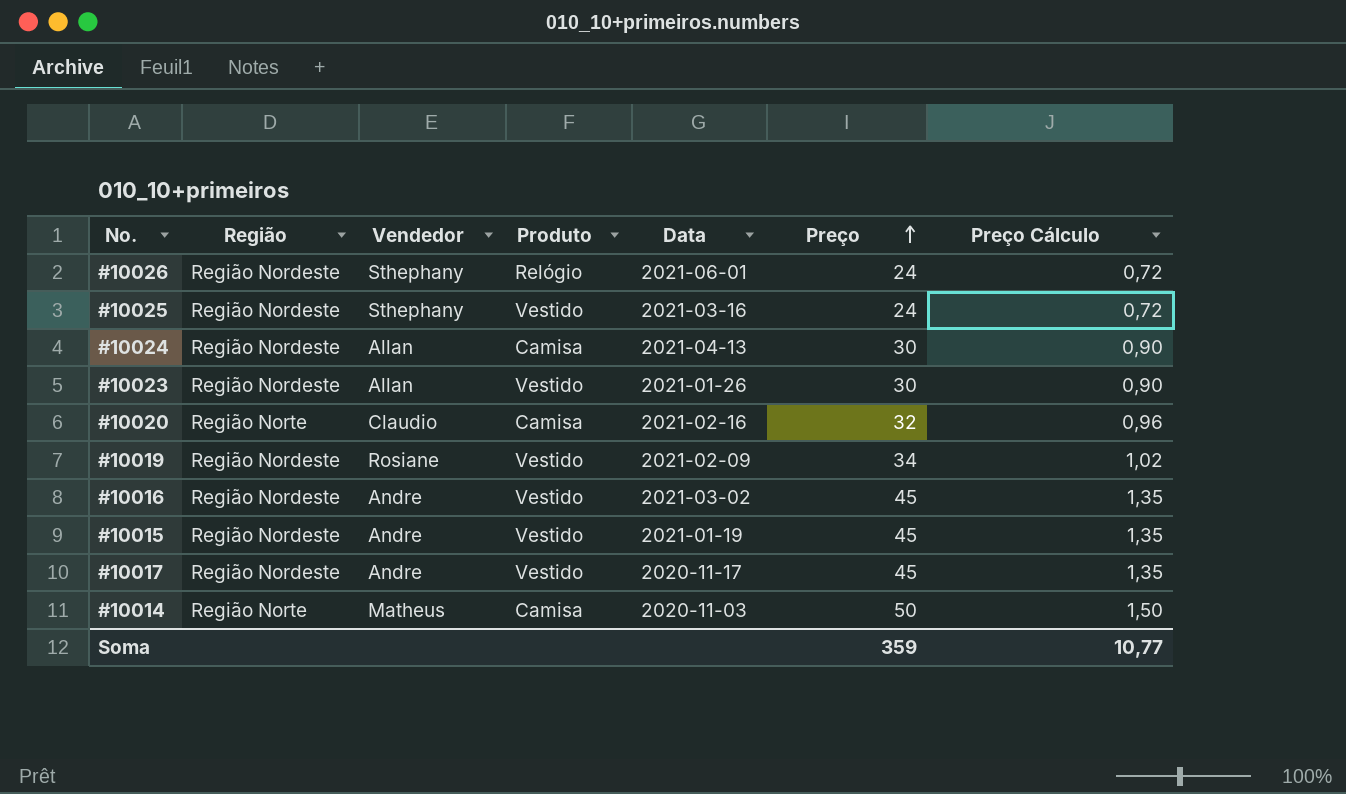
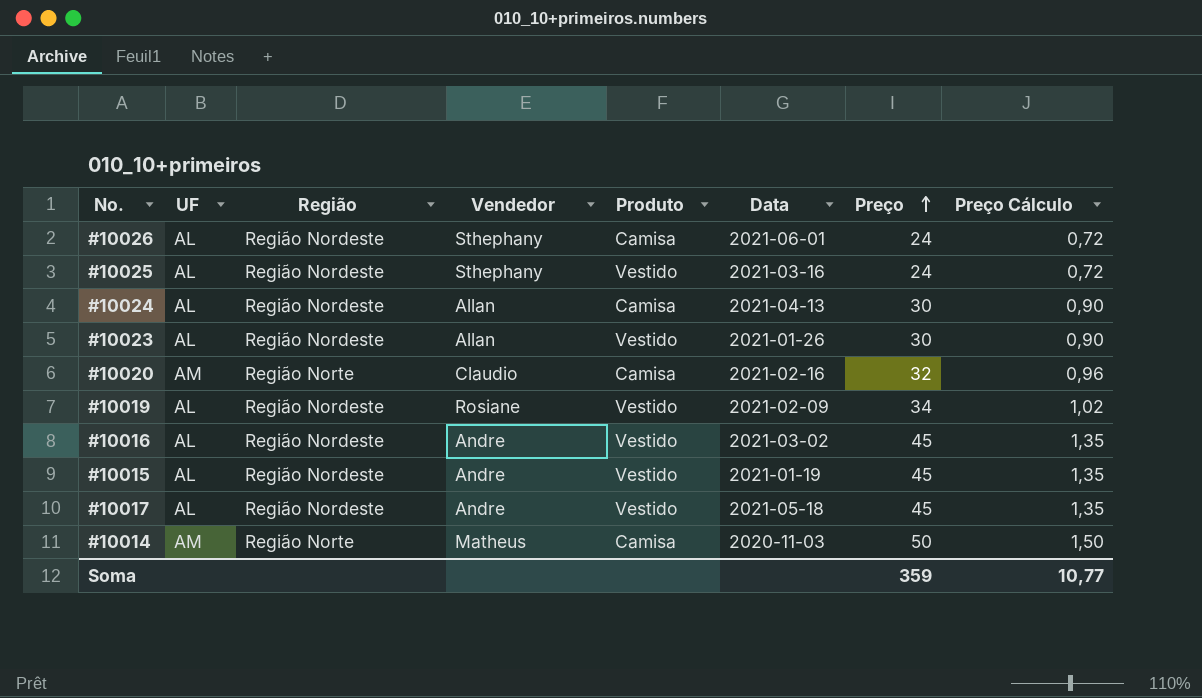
column UF | position: none -> 2
#10026 | Produto: Relógio -> Camisa
#10017 | Data: 2020-11-17 -> 2021-05-18

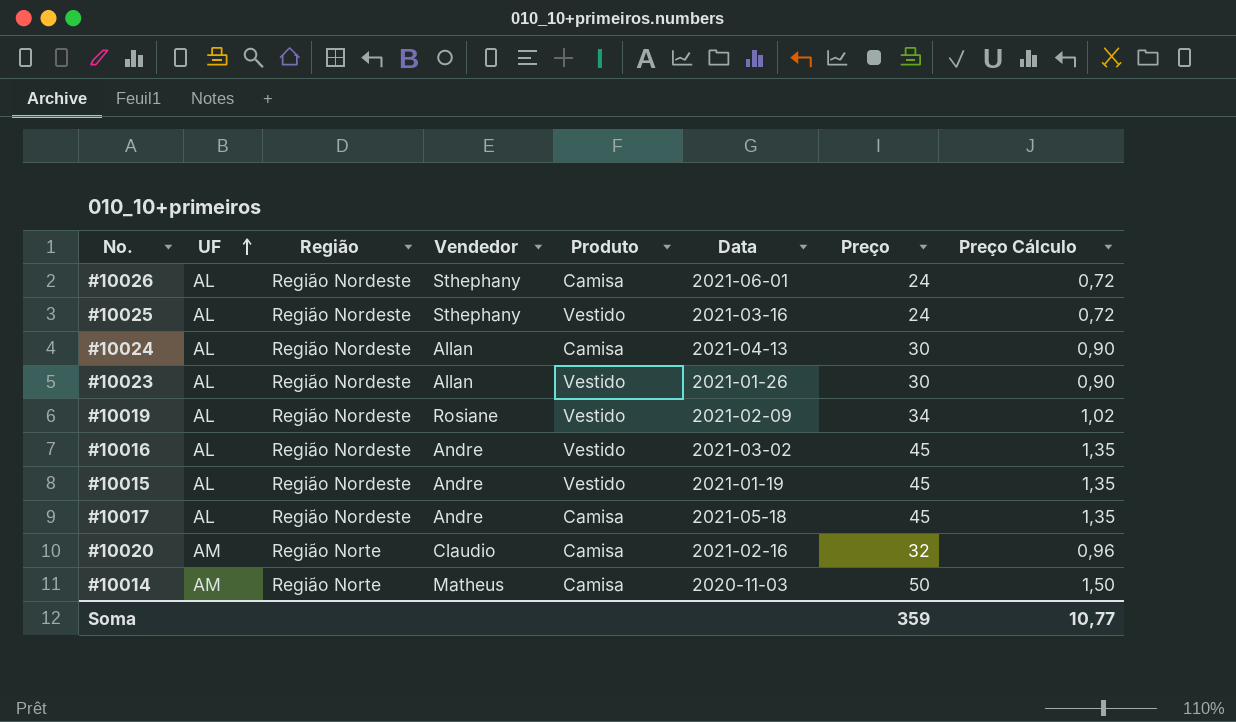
row order: Preço ascending -> UF ascending
#10017 | Produto: Vestido -> Camisa

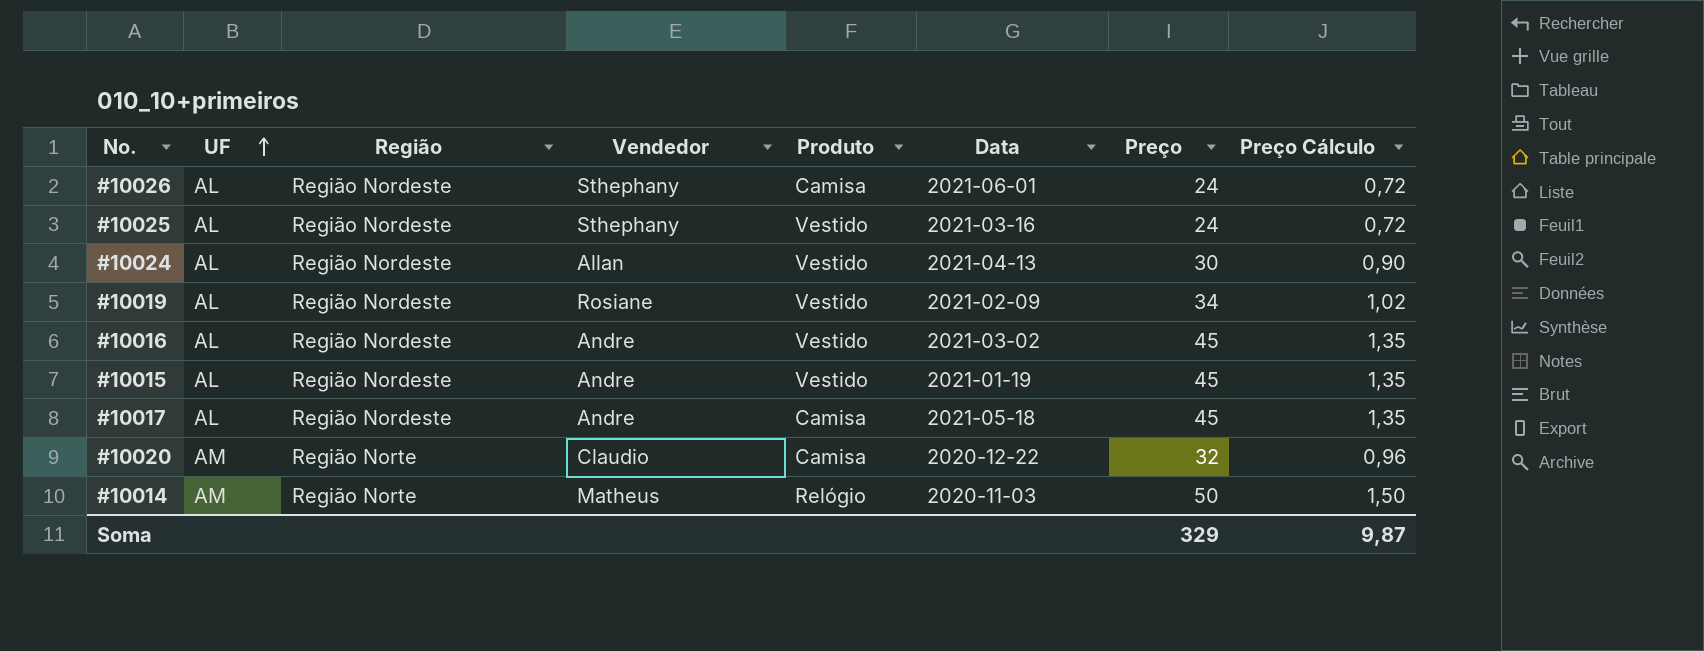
row #10023: AL | Região Nordeste | Allan | Vestido | 2021-01-26 | 30 | 0,90 -> none
#10024 | Produto: Camisa -> Vestido
#10020 | Data: 2021-02-16 -> 2020-12-22
#10014 | Produto: Camisa -> Relógio
Soma | Preço: 359 -> 329
Soma | Preço Cálculo: 10,77 -> 9,87

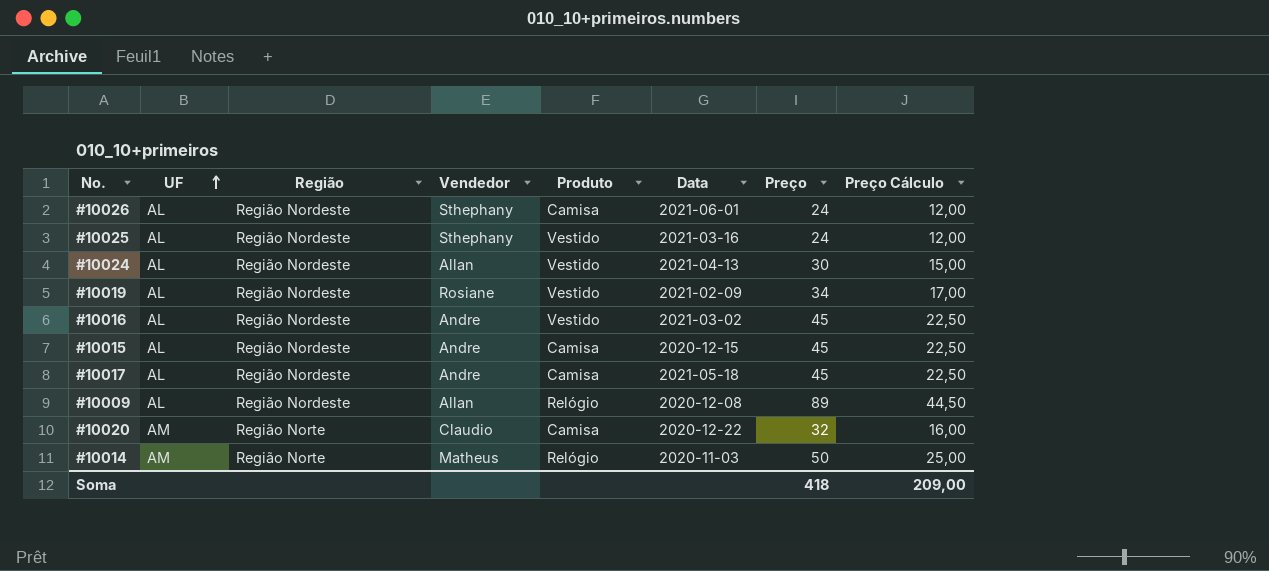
column Preço Cálculo | formula: [Preço] * 0,03 -> [Preço] * 0,5
#10015 | Produto: Vestido -> Camisa
#10015 | Data: 2021-01-19 -> 2020-12-15
row #10009: none -> AL | Região Nordeste | Allan | Relógio | 2020-12-08 | 89 | 44,50
Soma | Preço: 329 -> 418
Soma | Preço Cálculo: 9,87 -> 209,00

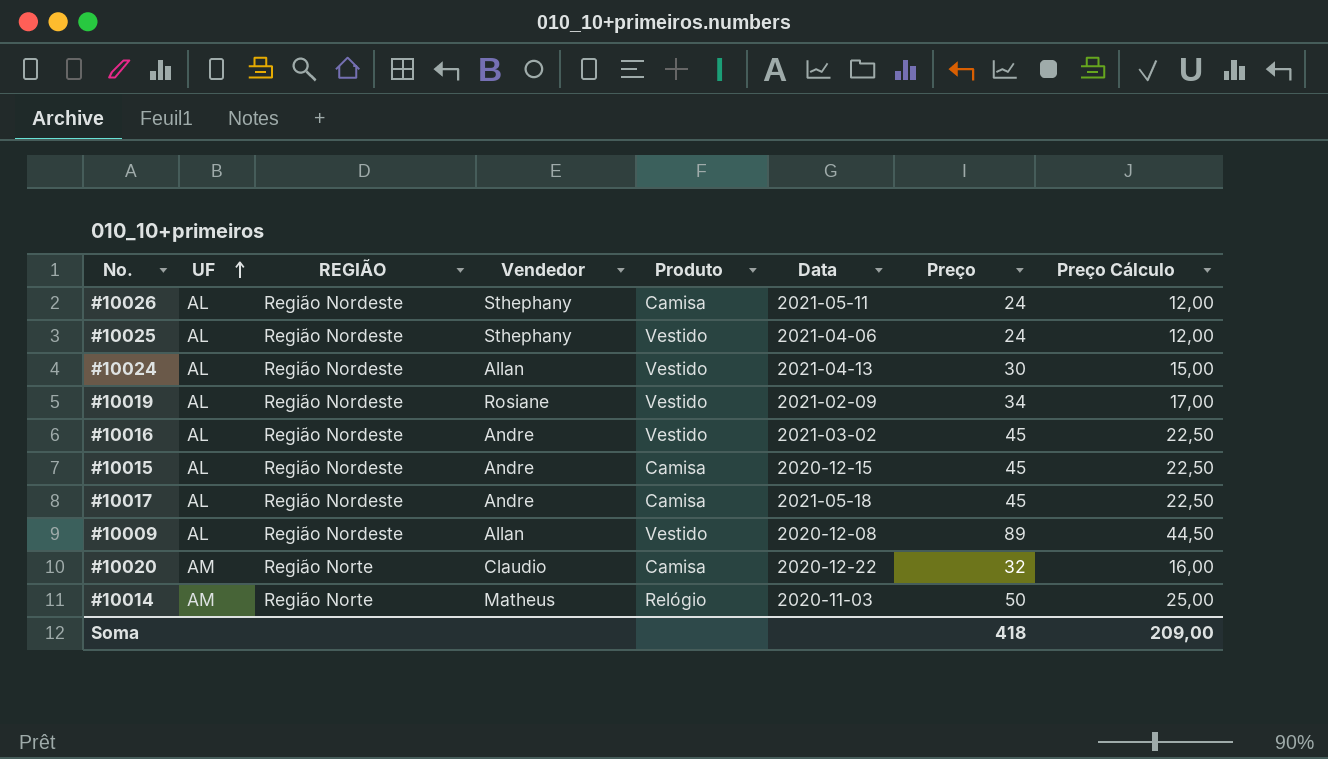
column name: Região -> REGIÃO
#10026 | Data: 2021-06-01 -> 2021-05-11
#10025 | Data: 2021-03-16 -> 2021-04-06
#10009 | Produto: Relógio -> Vestido

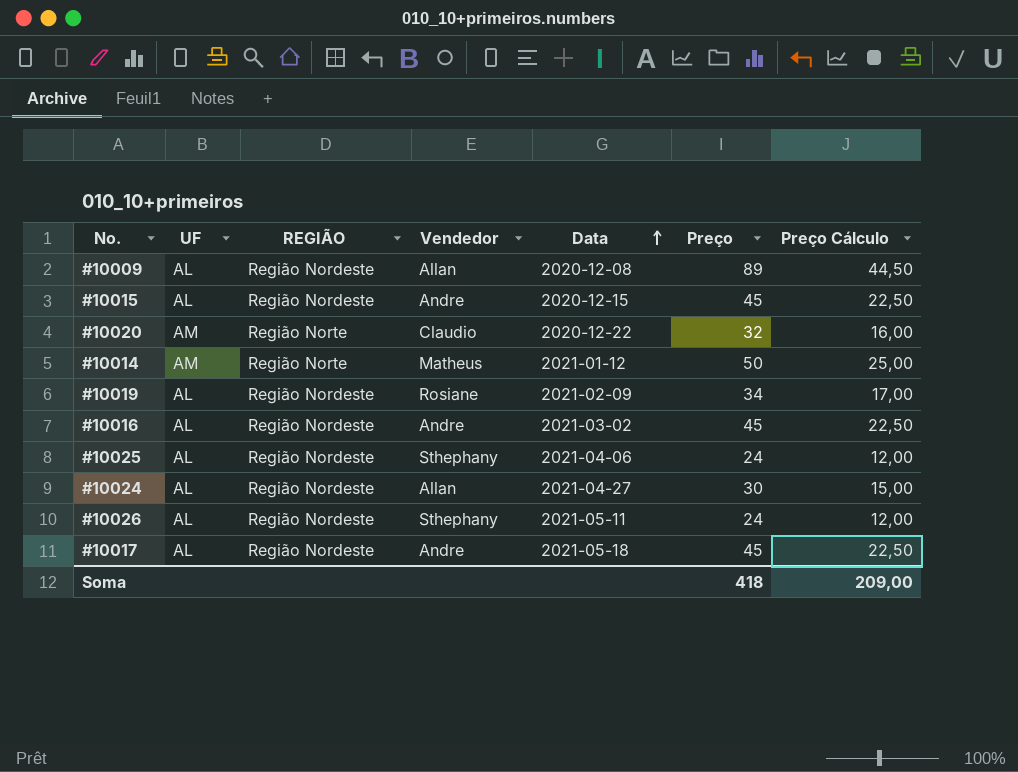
row order: UF ascending -> Data ascending
column Produto | position: 5 -> none
#10014 | Data: 2020-11-03 -> 2021-01-12
#10024 | Data: 2021-04-13 -> 2021-04-27

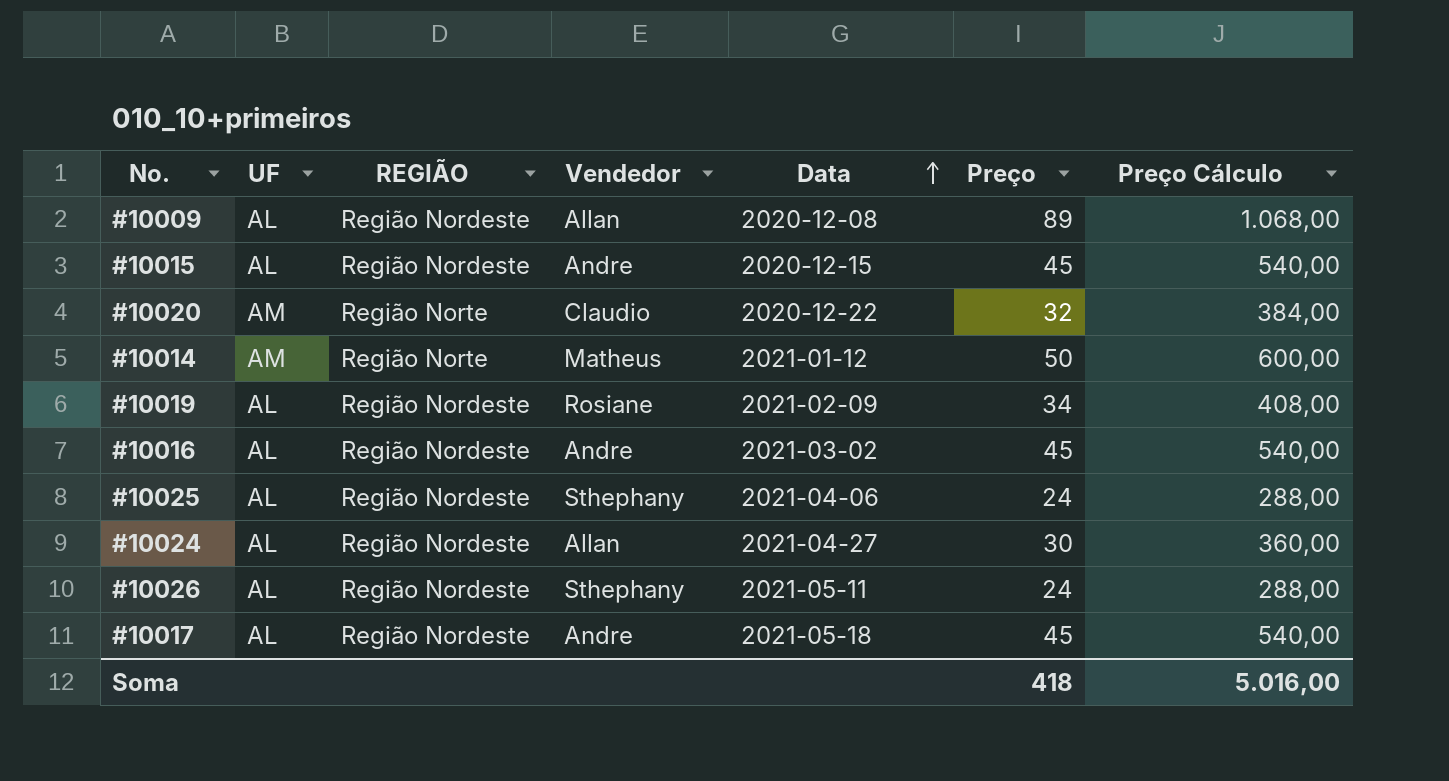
column Preço Cálculo | formula: [Preço] * 0,5 -> [Preço] * 12
Soma | Preço Cálculo: 209,00 -> 5.016,00

